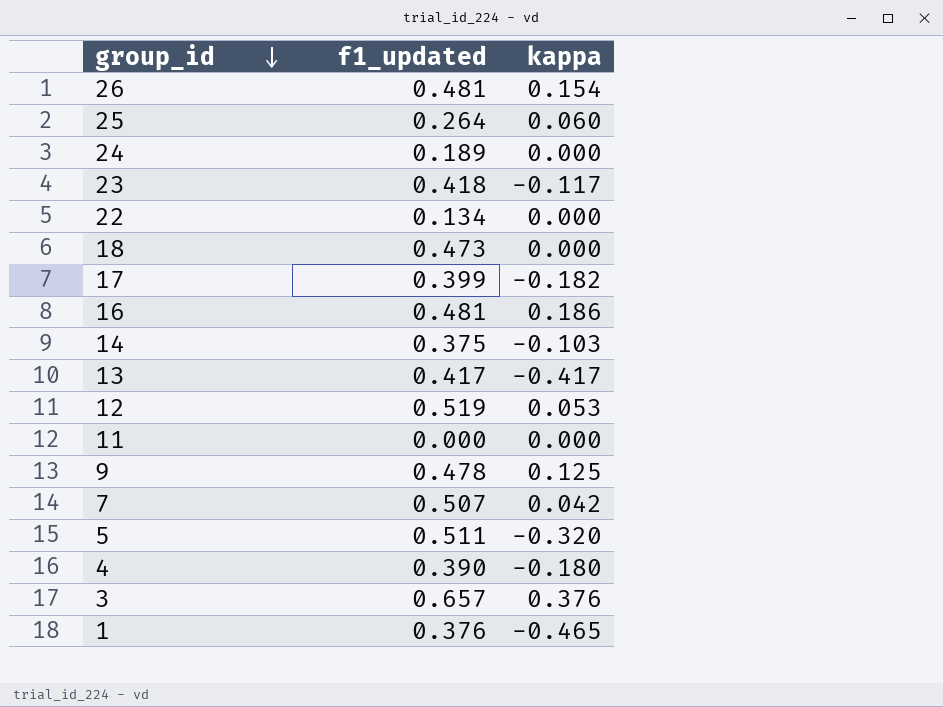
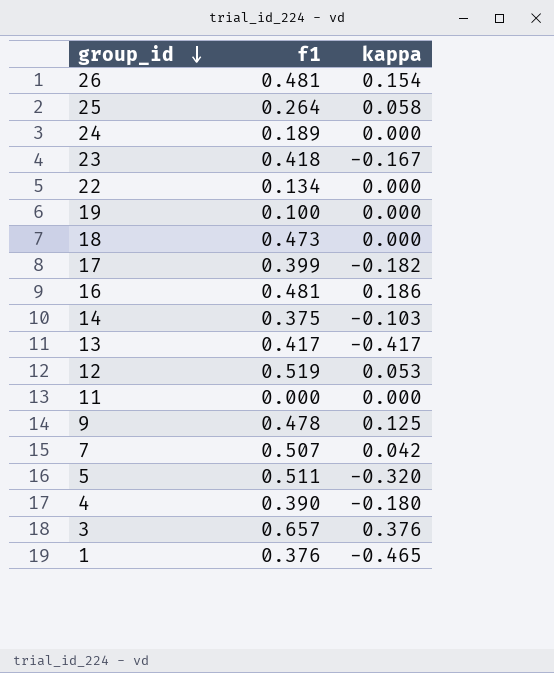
column name: f1_updated -> f1
25 | kappa: 0.060 -> 0.058
23 | kappa: -0.117 -> -0.167
row 19: none -> 0.100 | 0.000

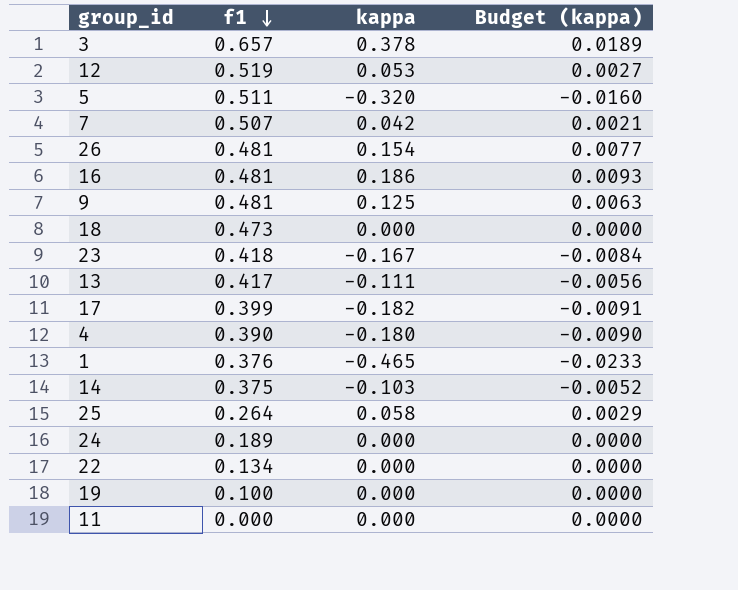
row order: group_id descending -> f1 descending
column Budget (kappa) | formula: none -> [kappa] * 0.05
3 | kappa: 0.376 -> 0.378
9 | f1: 0.478 -> 0.481
13 | kappa: -0.417 -> -0.111

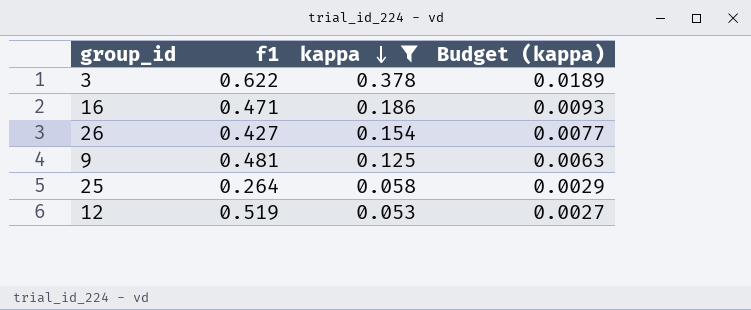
filter: none -> kappa >= 0.053
row order: f1 descending -> kappa descending
3 | f1: 0.657 -> 0.622
16 | f1: 0.481 -> 0.471
26 | f1: 0.481 -> 0.427

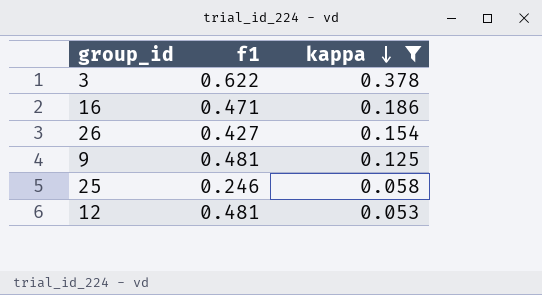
column Budget (kappa) | formula: [kappa] * 0.05 -> none
25 | f1: 0.264 -> 0.246
12 | f1: 0.519 -> 0.481

